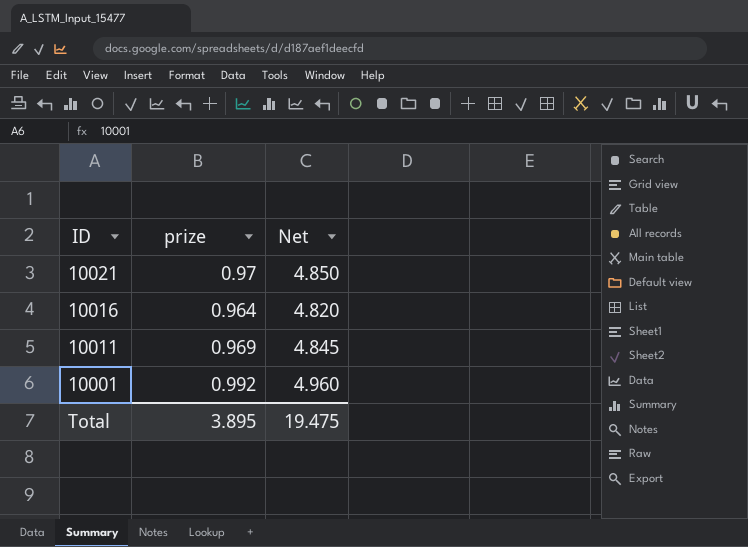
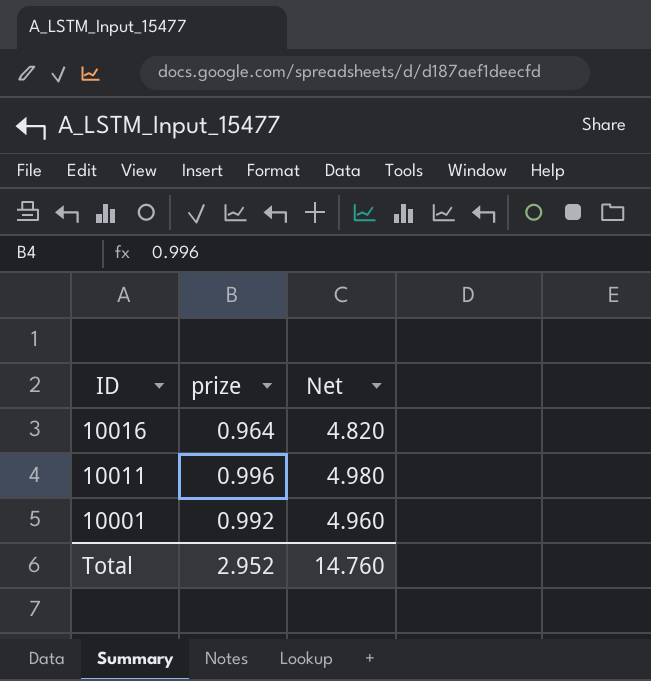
row 10021: 0.97 | 4.850 -> none
10011 | prize: 0.969 -> 0.996
10011 | Net: 4.845 -> 4.980
Total | prize: 3.895 -> 2.952
Total | Net: 19.475 -> 14.760

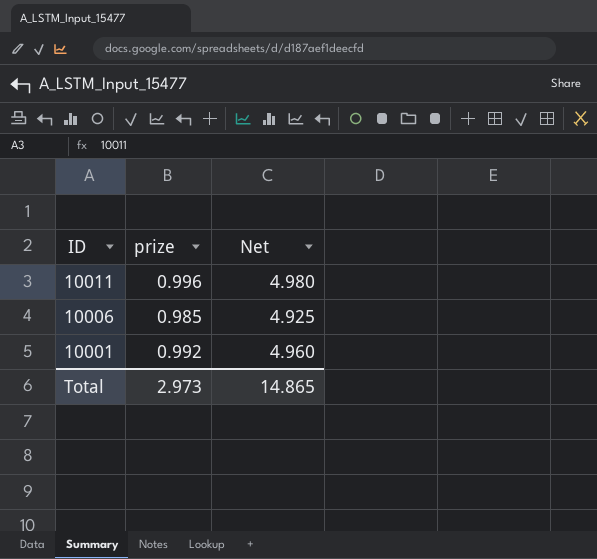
row 10016: 0.964 | 4.820 -> none
row 10006: none -> 0.985 | 4.925
Total | prize: 2.952 -> 2.973
Total | Net: 14.760 -> 14.865

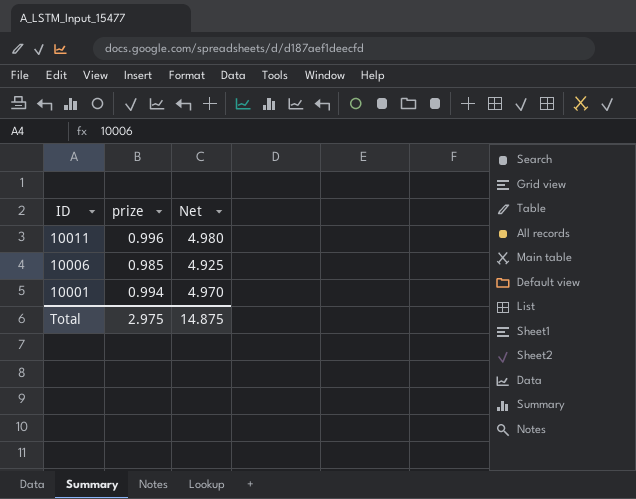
10001 | prize: 0.992 -> 0.994
10001 | Net: 4.960 -> 4.970
Total | prize: 2.973 -> 2.975
Total | Net: 14.865 -> 14.875

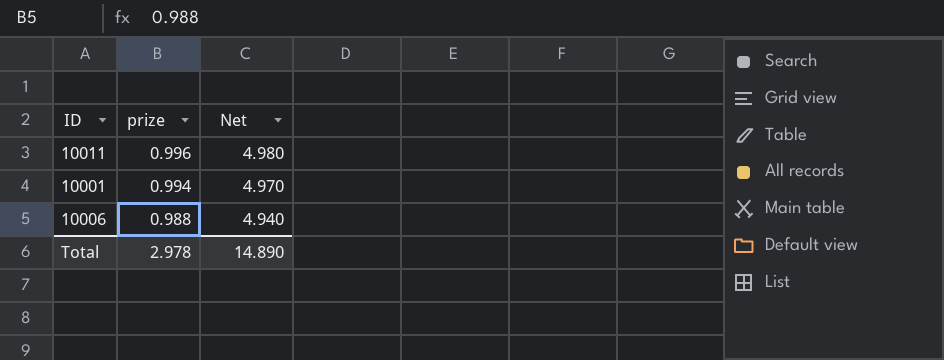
row order: ID descending -> prize descending
10006 | prize: 0.985 -> 0.988
10006 | Net: 4.925 -> 4.940
Total | prize: 2.975 -> 2.978
Total | Net: 14.875 -> 14.890

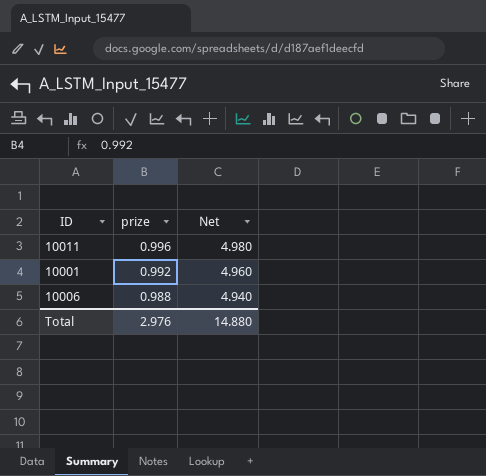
10001 | prize: 0.994 -> 0.992
10001 | Net: 4.970 -> 4.960
Total | prize: 2.978 -> 2.976
Total | Net: 14.890 -> 14.880

